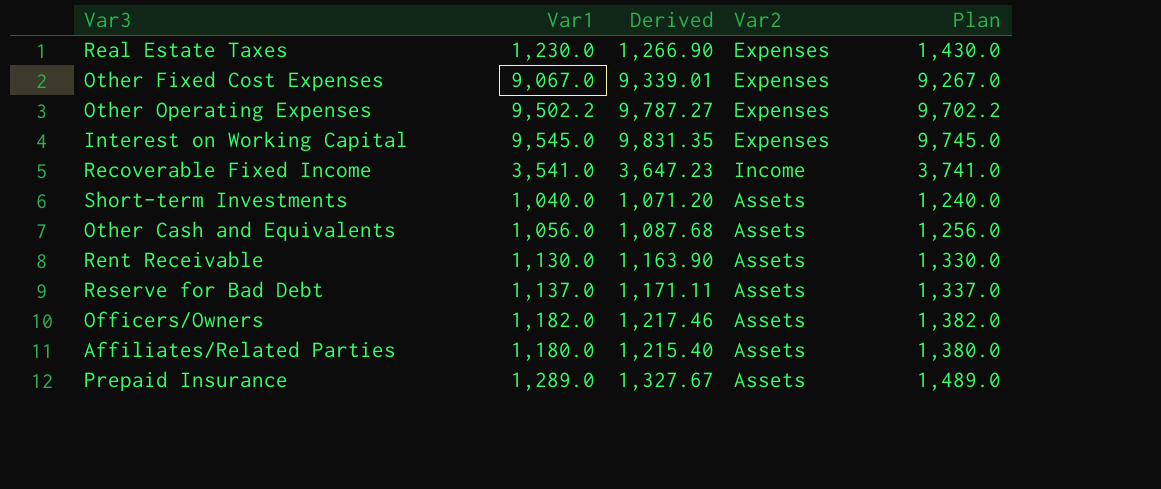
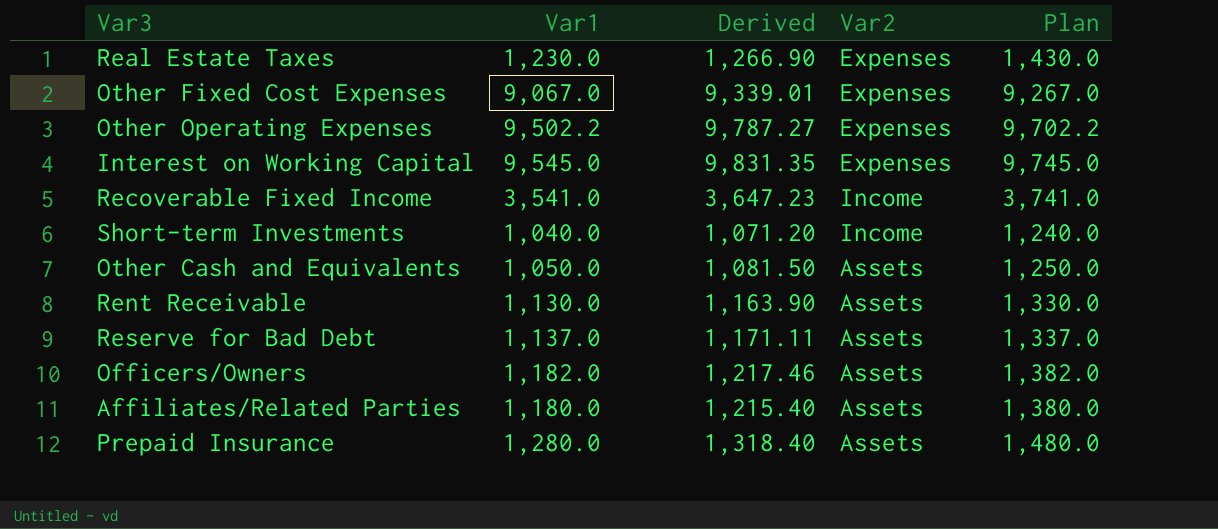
Short-term Investments | Var2: Assets -> Income
Other Cash and Equivalents | Var1: 1,056.0 -> 1,050.0
Other Cash and Equivalents | Derived: 1,087.68 -> 1,081.50
Other Cash and Equivalents | Plan: 1,256.0 -> 1,250.0
Prepaid Insurance | Var1: 1,289.0 -> 1,280.0
Prepaid Insurance | Derived: 1,327.67 -> 1,318.40
Prepaid Insurance | Plan: 1,489.0 -> 1,480.0

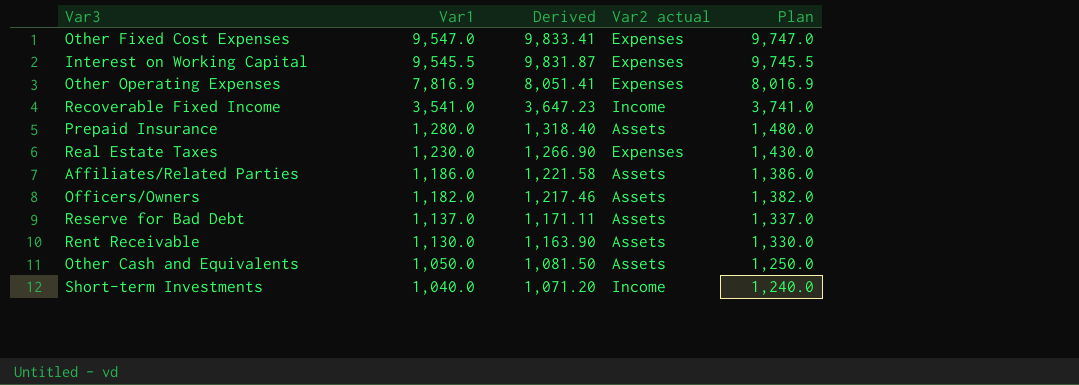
row order: none -> Var1 descending
column name: Var2 -> Var2 actual
Other Fixed Cost Expenses | Var1: 9,067.0 -> 9,547.0
Other Fixed Cost Expenses | Derived: 9,339.01 -> 9,833.41
Other Fixed Cost Expenses | Plan: 9,267.0 -> 9,747.0
Interest on Working Capital | Var1: 9,545.0 -> 9,545.5
Interest on Working Capital | Derived: 9,831.35 -> 9,831.87
Interest on Working Capital | Plan: 9,745.0 -> 9,745.5
Other Operating Expenses | Var1: 9,502.2 -> 7,816.9
Other Operating Expenses | Derived: 9,787.27 -> 8,051.41
Other Operating Expenses | Plan: 9,702.2 -> 8,016.9
Affiliates/Related Parties | Var1: 1,180.0 -> 1,186.0
Affiliates/Related Parties | Derived: 1,215.40 -> 1,221.58
Affiliates/Related Parties | Plan: 1,380.0 -> 1,386.0

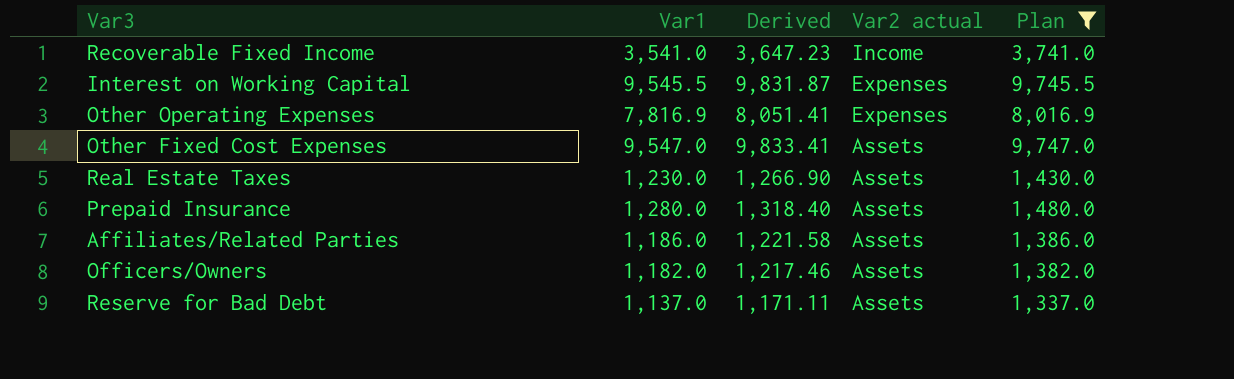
filter: none -> Plan >= 1,337.0
row order: Var1 descending -> Var2 actual descending
Other Fixed Cost Expenses | Var2 actual: Expenses -> Assets
Real Estate Taxes | Var2 actual: Expenses -> Assets

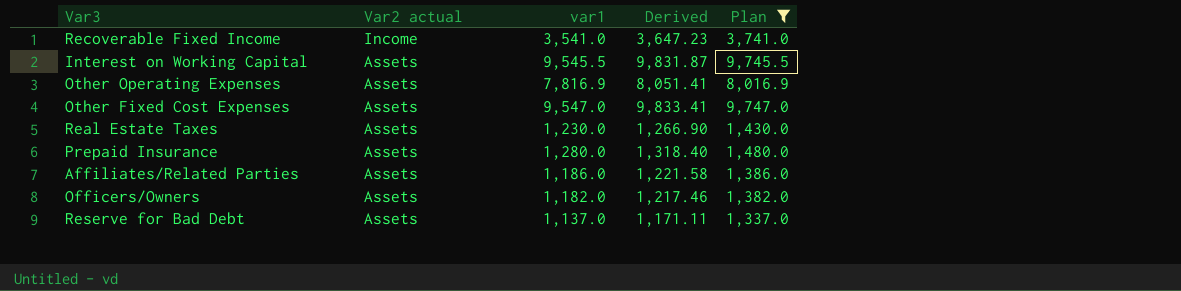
column Var2 actual | position: 4 -> 2
column name: Var1 -> var1
Interest on Working Capital | Var2 actual: Expenses -> Assets
Other Operating Expenses | Var2 actual: Expenses -> Assets

